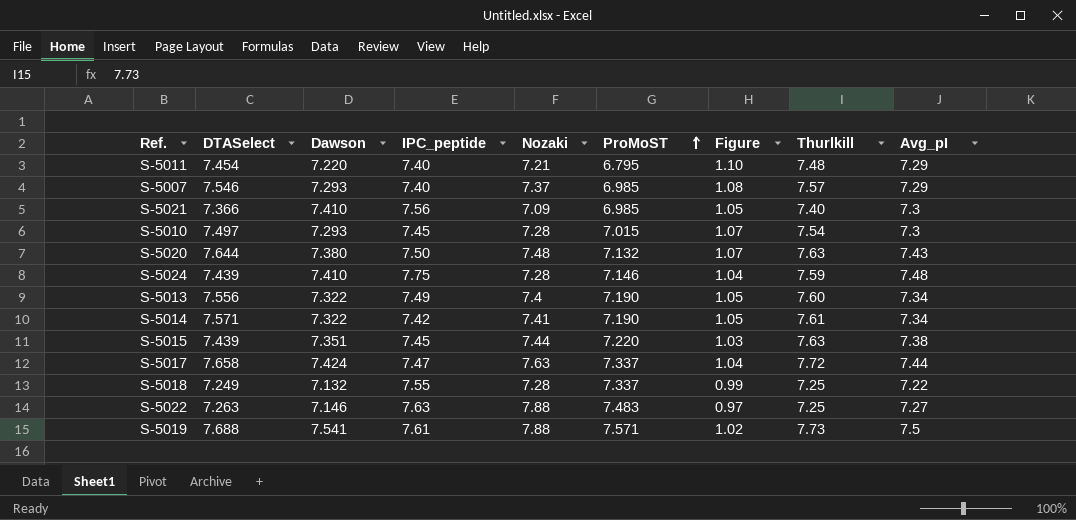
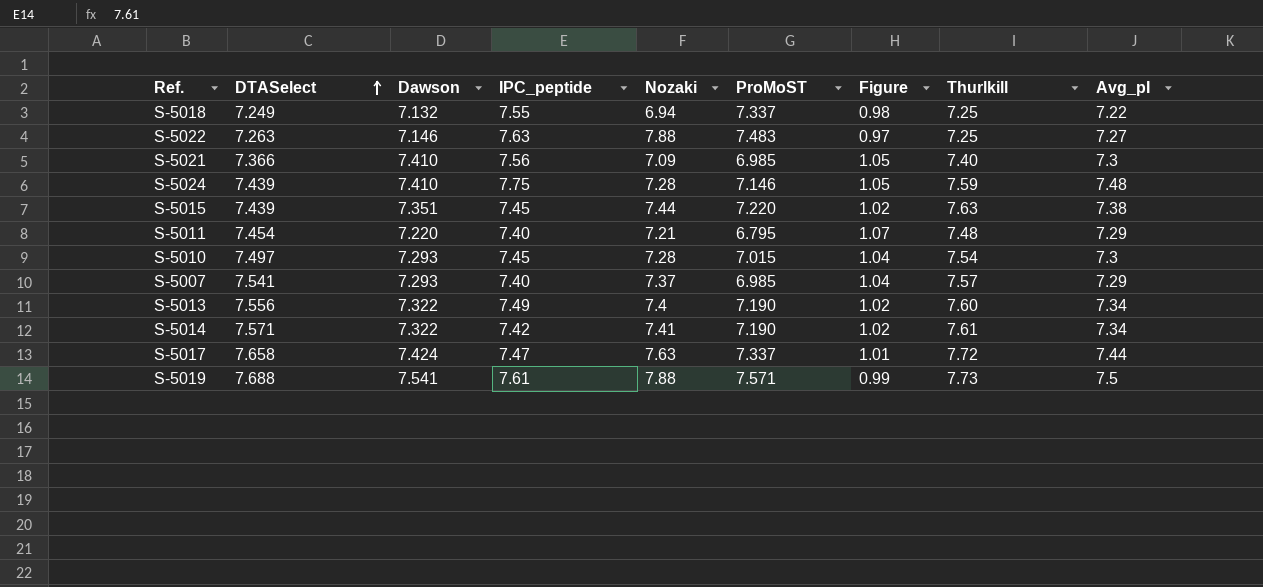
row order: ProMoST ascending -> DTASelect ascending
column Figure | formula: [DTASelect] / [ProMoST] -> [Avg_pI] / [ProMoST]
row S-5020: 7.644 | 7.380 | 7.50 | 7.48 | 7.132 | 1.07 | 7.63 | 7.43 -> none
S-5018 | Nozaki: 7.28 -> 6.94
S-5007 | DTASelect: 7.546 -> 7.541

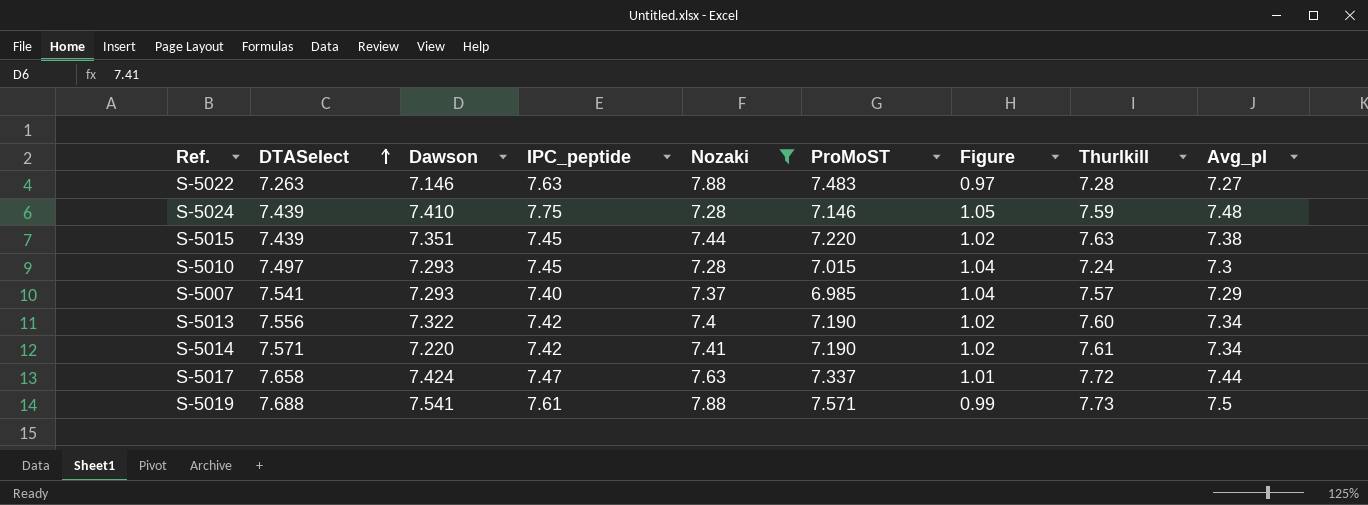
filter: none -> Nozaki >= 7.28
S-5022 | Thurlkill: 7.25 -> 7.28
S-5010 | Thurlkill: 7.54 -> 7.24
S-5013 | IPC_peptide: 7.49 -> 7.42
S-5014 | Dawson: 7.322 -> 7.220

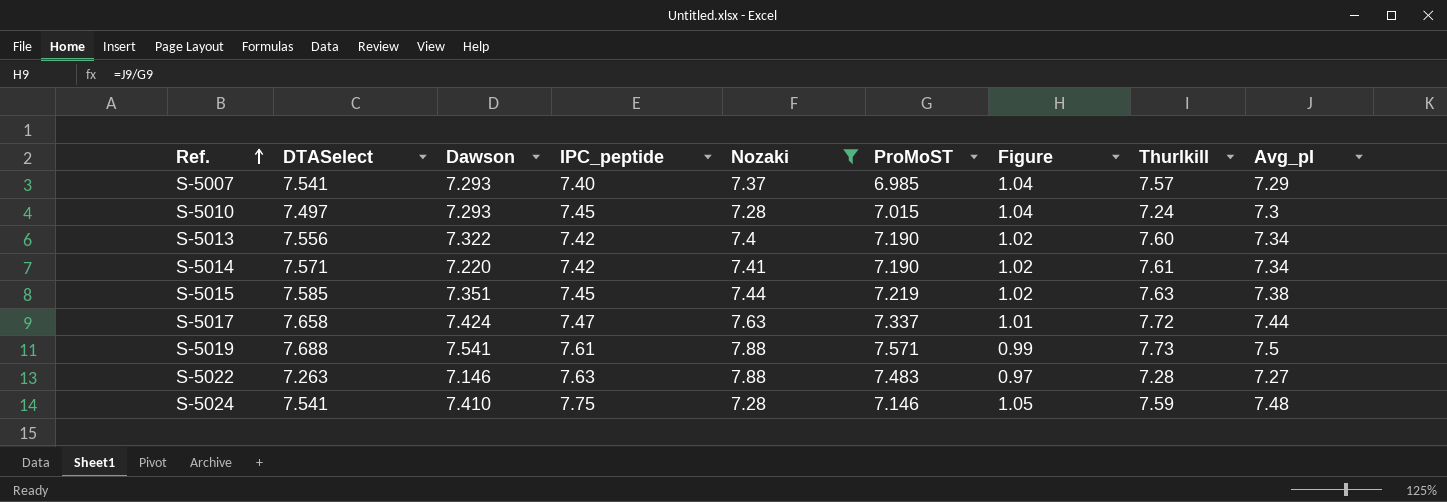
row order: DTASelect ascending -> Ref. ascending
S-5015 | DTASelect: 7.439 -> 7.585
S-5015 | ProMoST: 7.220 -> 7.219
S-5024 | DTASelect: 7.439 -> 7.541

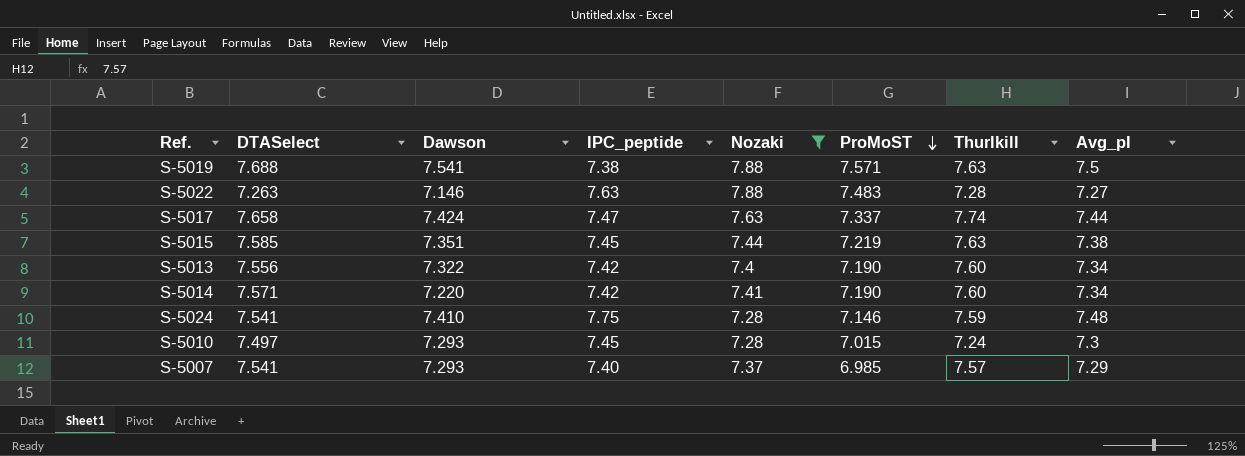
row order: Ref. ascending -> ProMoST descending
column Figure | formula: [Avg_pI] / [ProMoST] -> none
S-5019 | IPC_peptide: 7.61 -> 7.38
S-5019 | Thurlkill: 7.73 -> 7.63
S-5017 | Thurlkill: 7.72 -> 7.74
S-5014 | Thurlkill: 7.61 -> 7.60

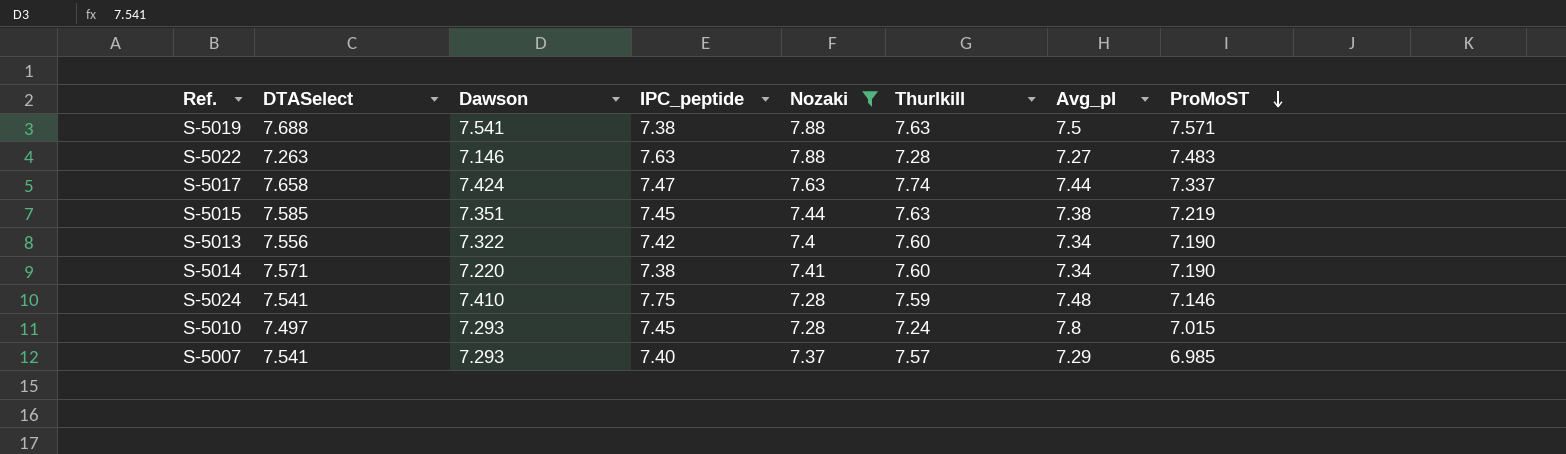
column ProMoST | position: 6 -> 8
S-5014 | IPC_peptide: 7.42 -> 7.38
S-5010 | Avg_pI: 7.3 -> 7.8

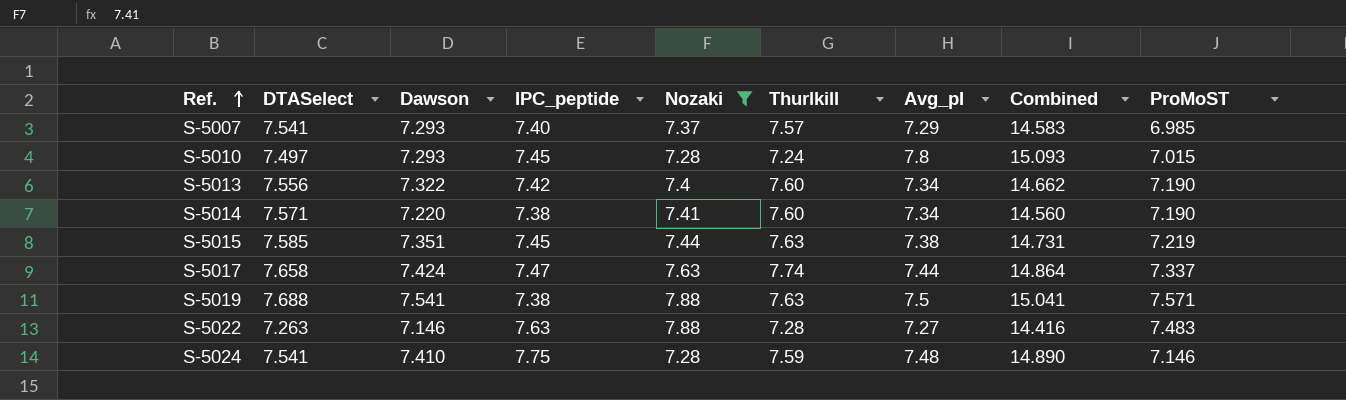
row order: ProMoST descending -> Ref. ascending
column Combined | formula: none -> [Dawson] + [Avg_pI]

